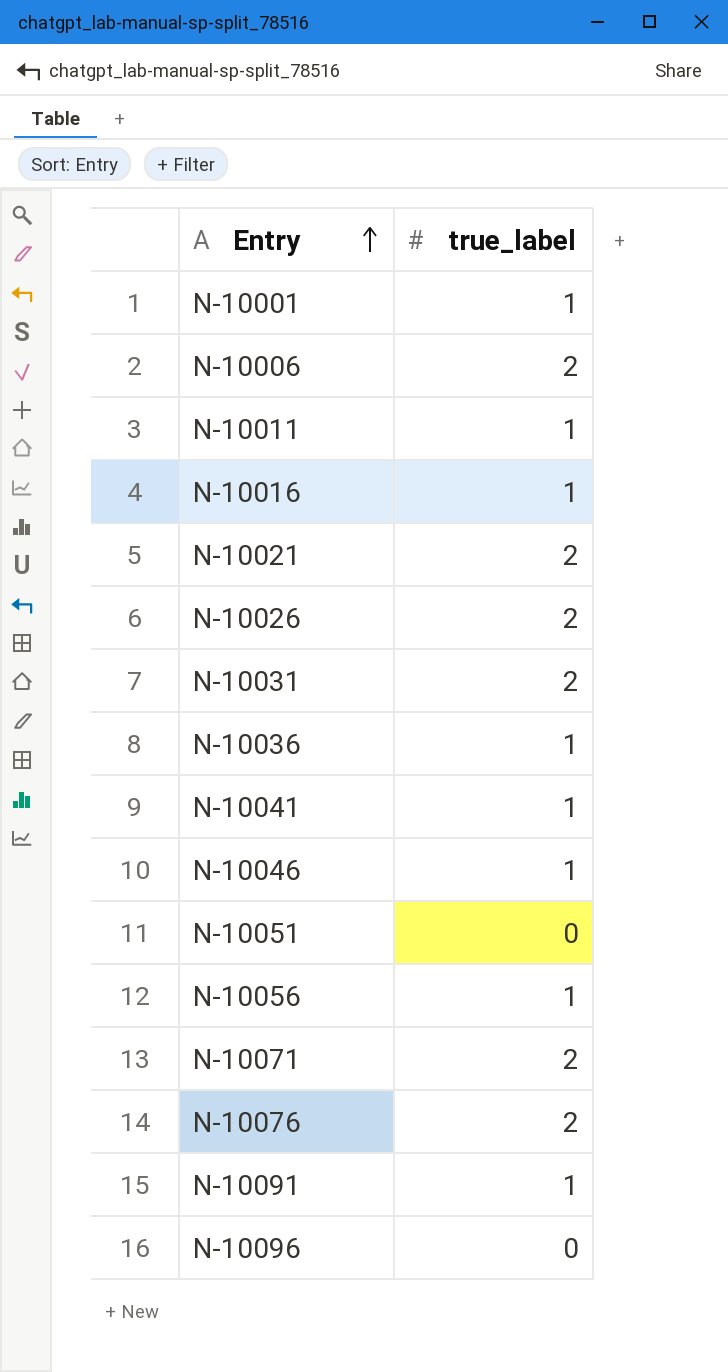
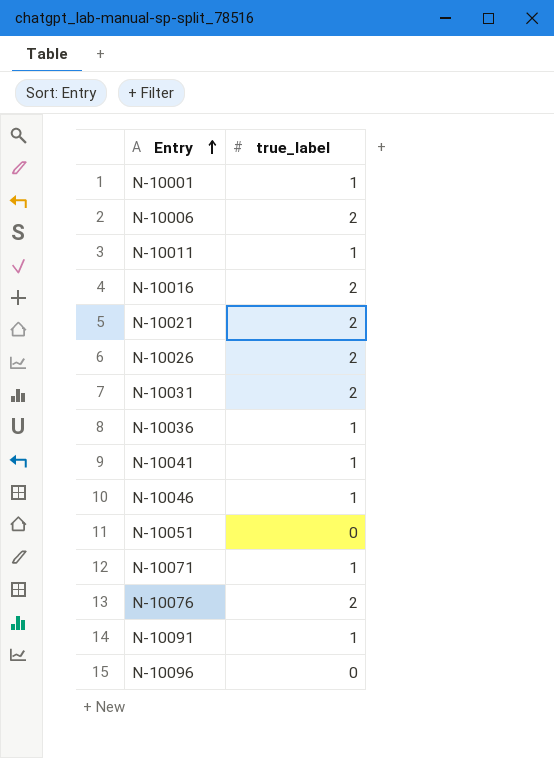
row N-10056: 1 -> none
N-10016 | true_label: 1 -> 2
N-10071 | true_label: 2 -> 1

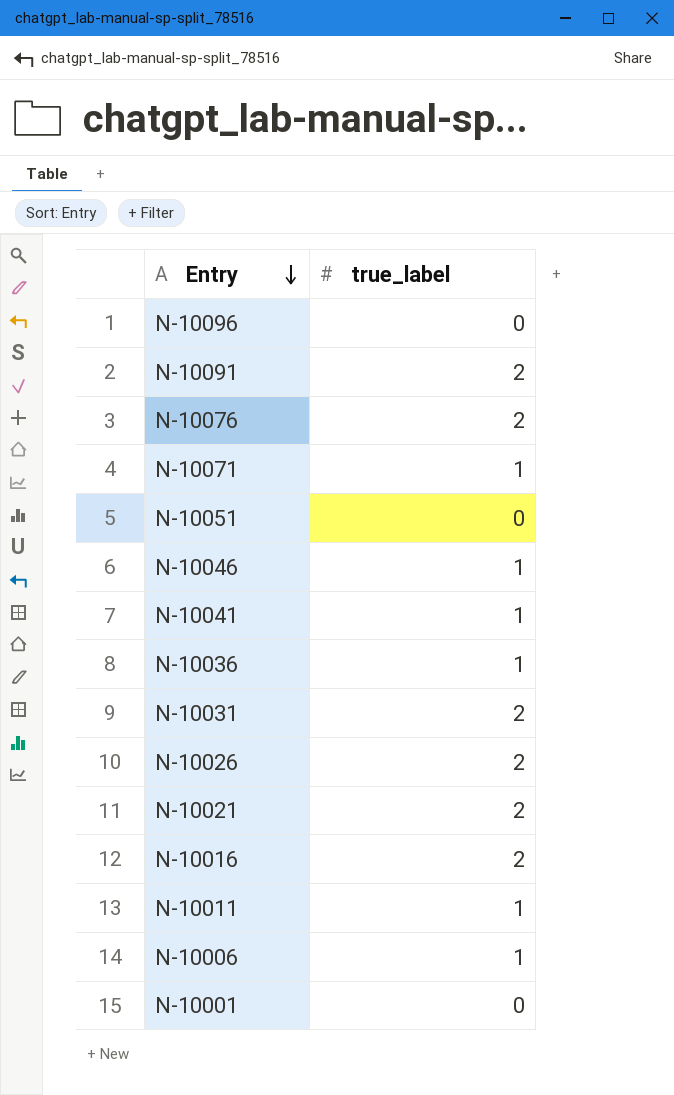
row order: Entry ascending -> Entry descending
N-10091 | true_label: 1 -> 2
N-10006 | true_label: 2 -> 1
N-10001 | true_label: 1 -> 0

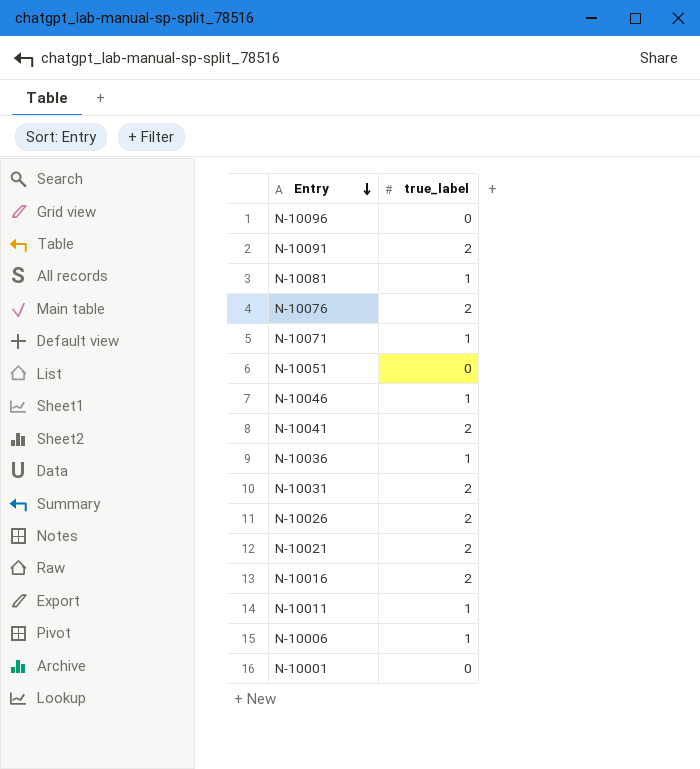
row N-10081: none -> 1
N-10041 | true_label: 1 -> 2

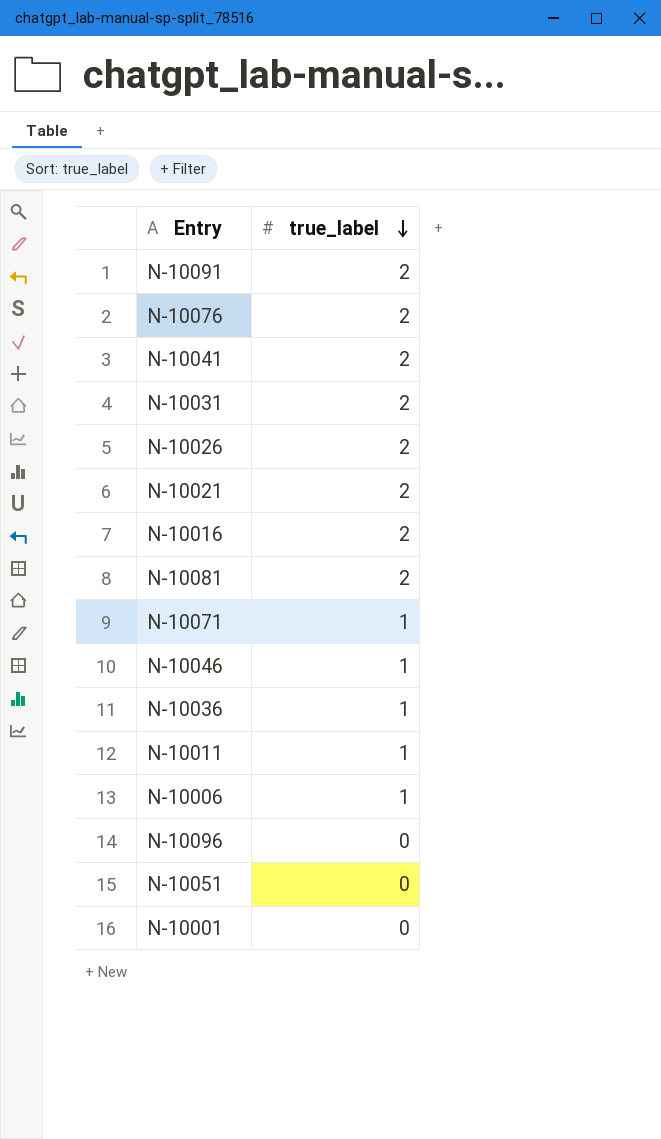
row order: Entry descending -> true_label descending
N-10081 | true_label: 1 -> 2

